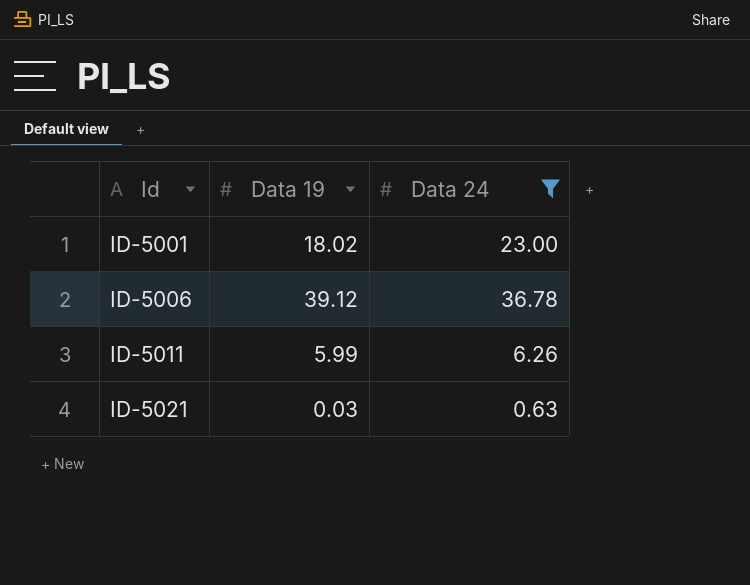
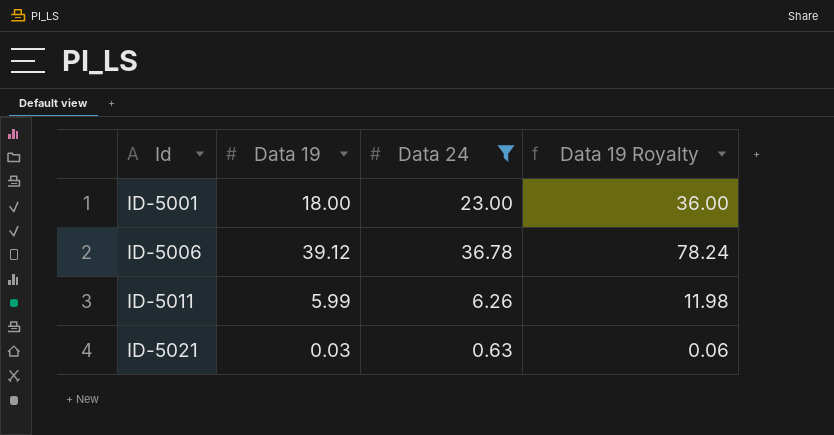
column Data 19 Royalty | formula: none -> [Data 19] * 2
ID-5001 | Data 19: 18.02 -> 18.00

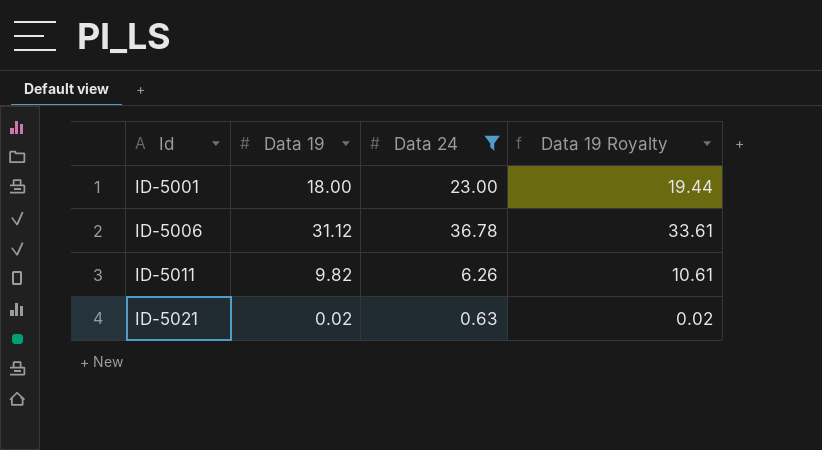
column Data 19 Royalty | formula: [Data 19] * 2 -> [Data 19] * 1.08
ID-5006 | Data 19: 39.12 -> 31.12
ID-5011 | Data 19: 5.99 -> 9.82
ID-5021 | Data 19: 0.03 -> 0.02

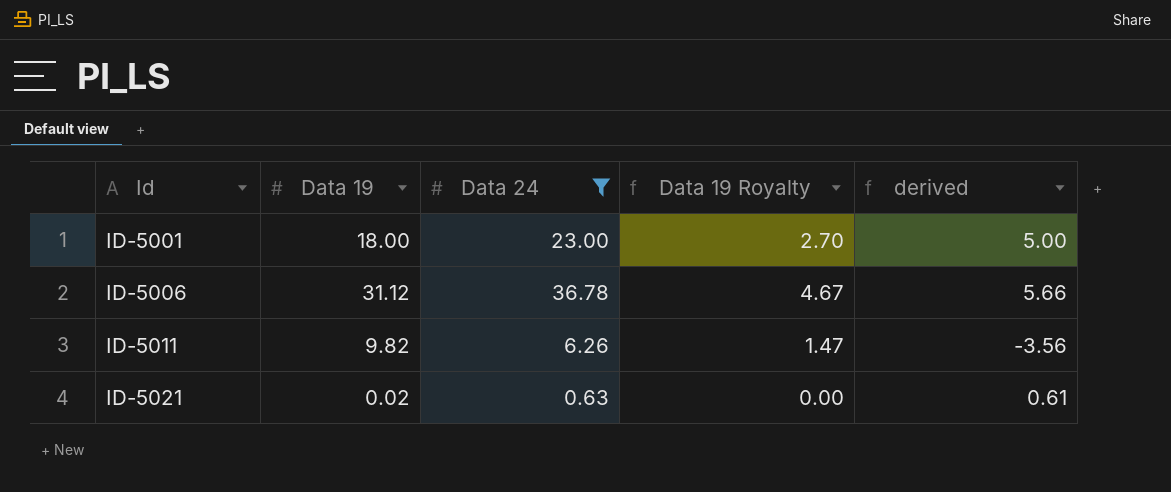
column Data 19 Royalty | formula: [Data 19] * 1.08 -> [Data 19] * 0.15
column derived | formula: none -> [Data 24] - [Data 19]

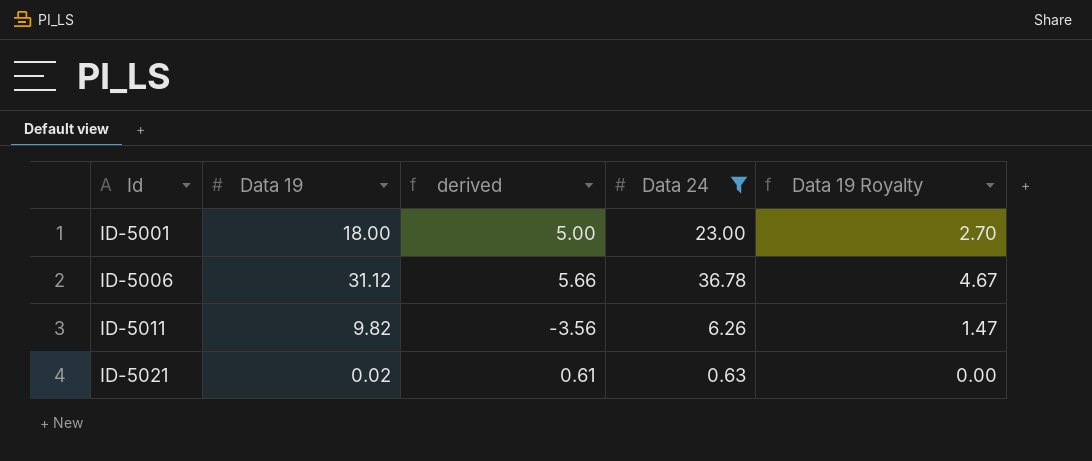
column derived | position: 5 -> 3

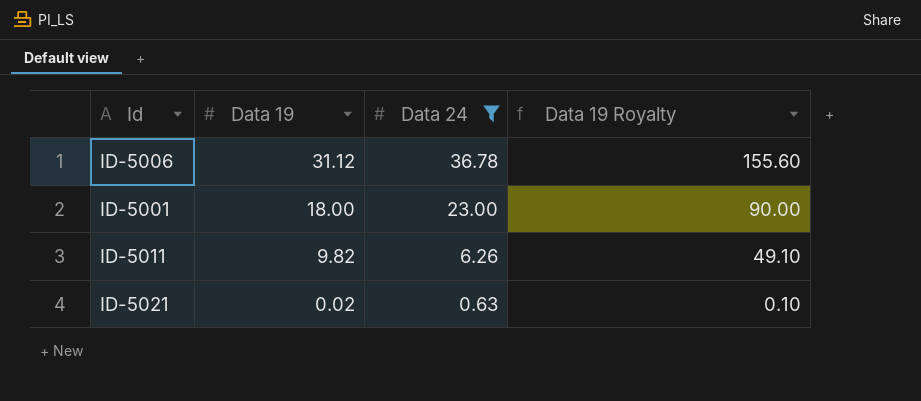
row order: Id ascending -> Data 19 descending
column derived | formula: [Data 24] - [Data 19] -> none
column Data 19 Royalty | formula: [Data 19] * 0.15 -> [Data 19] * 5

